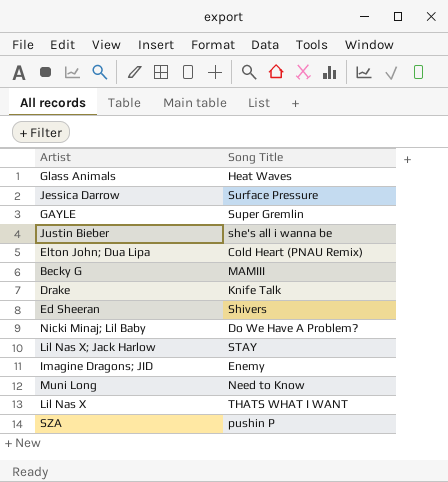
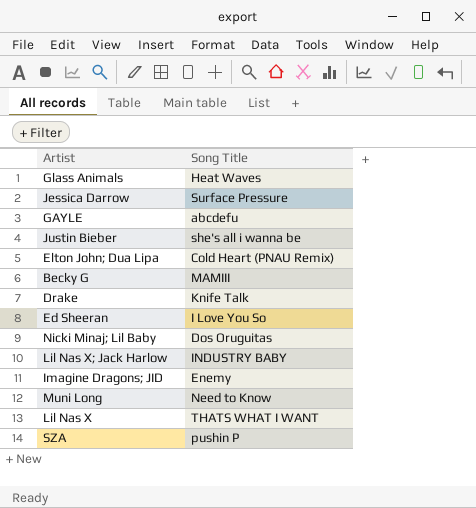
GAYLE | Song Title: Super Gremlin -> abcdefu
Ed Sheeran | Song Title: Shivers -> I Love You So
Nicki Minaj; Lil Baby | Song Title: Do We Have A Problem? -> Dos Oruguitas
Lil Nas X; Jack Harlow | Song Title: STAY -> INDUSTRY BABY

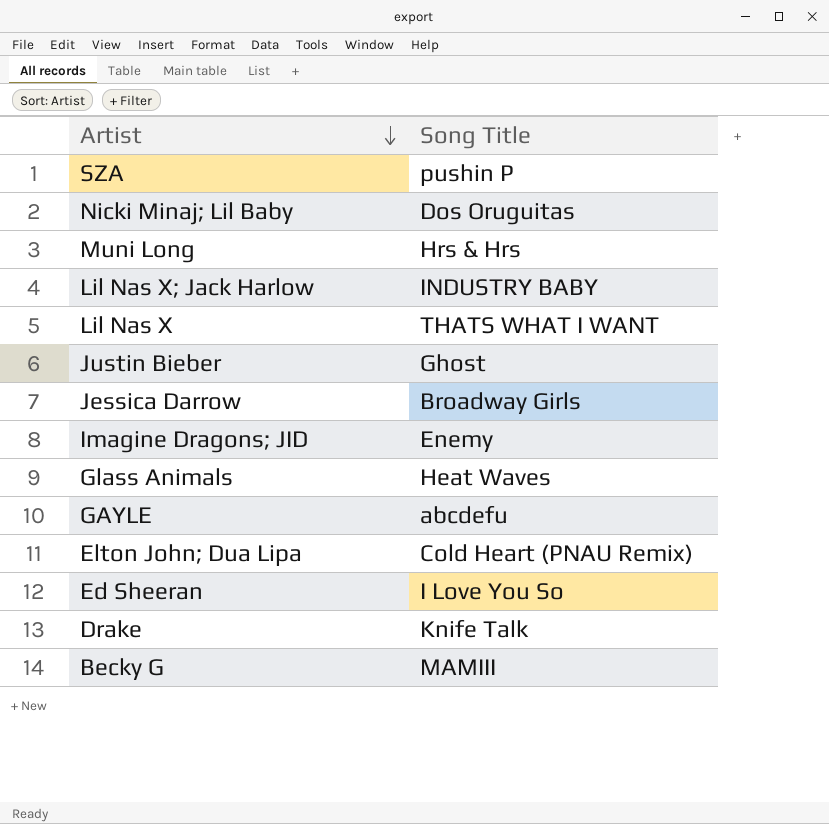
row order: none -> Artist descending
Muni Long | Song Title: Need to Know -> Hrs & Hrs
Justin Bieber | Song Title: she's all i wanna be -> Ghost
Jessica Darrow | Song Title: Surface Pressure -> Broadway Girls

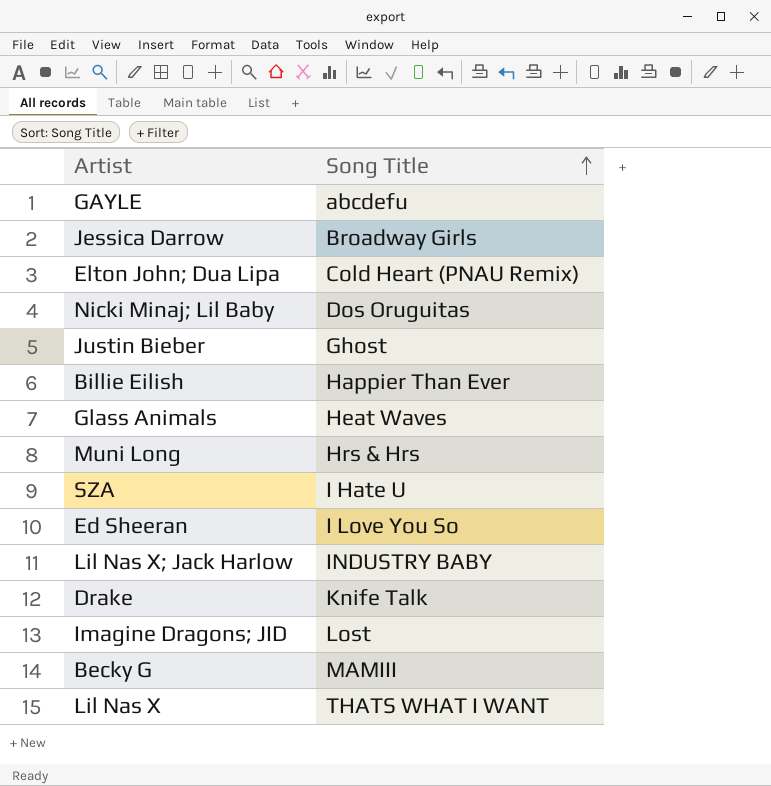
row order: Artist descending -> Song Title ascending
row Billie Eilish: none -> Happier Than Ever
SZA | Song Title: pushin P -> I Hate U
Imagine Dragons; JID | Song Title: Enemy -> Lost

